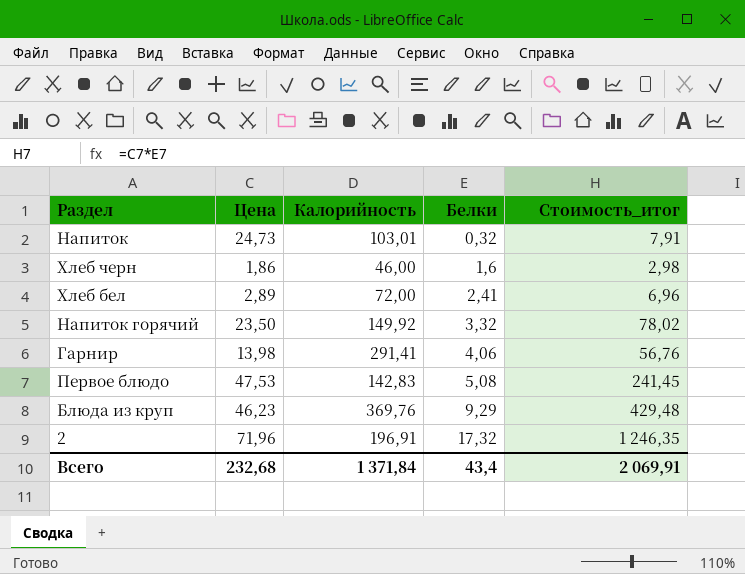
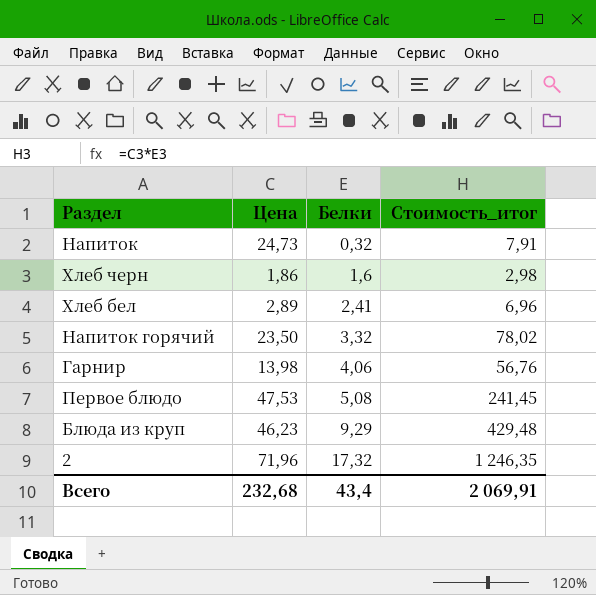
column Калорийность | position: 3 -> none

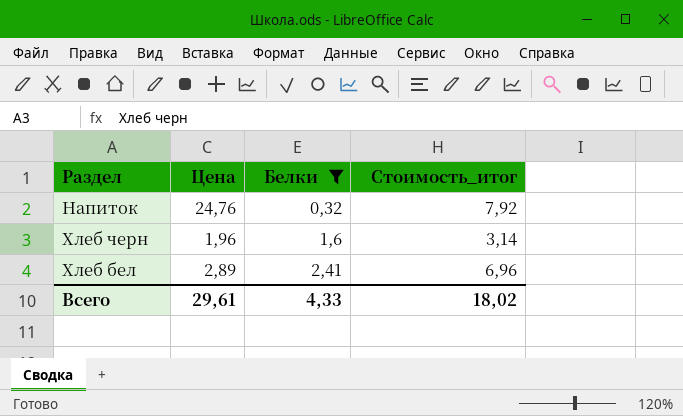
filter: none -> Белки <= 2,41
Напиток | Цена: 24,73 -> 24,76
Напиток | Стоимость_итог: 7,91 -> 7,92
Хлеб черн | Цена: 1,86 -> 1,96
Хлеб черн | Стоимость_итог: 2,98 -> 3,14
Всего | Цена: 232,68 -> 29,61
Всего | Белки: 43,4 -> 4,33
Всего | Стоимость_итог: 2 069,91 -> 18,02

